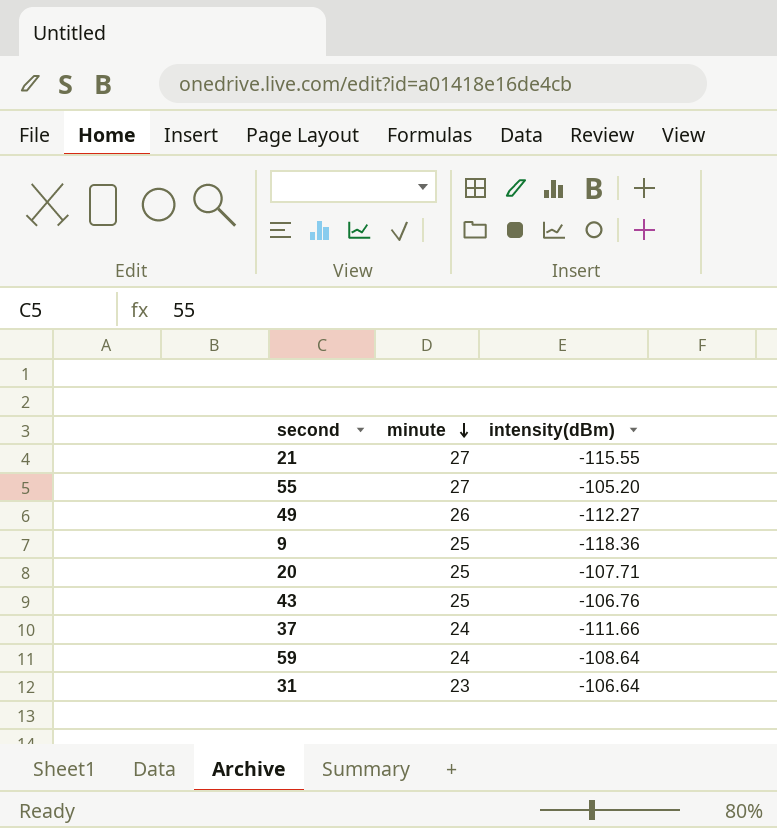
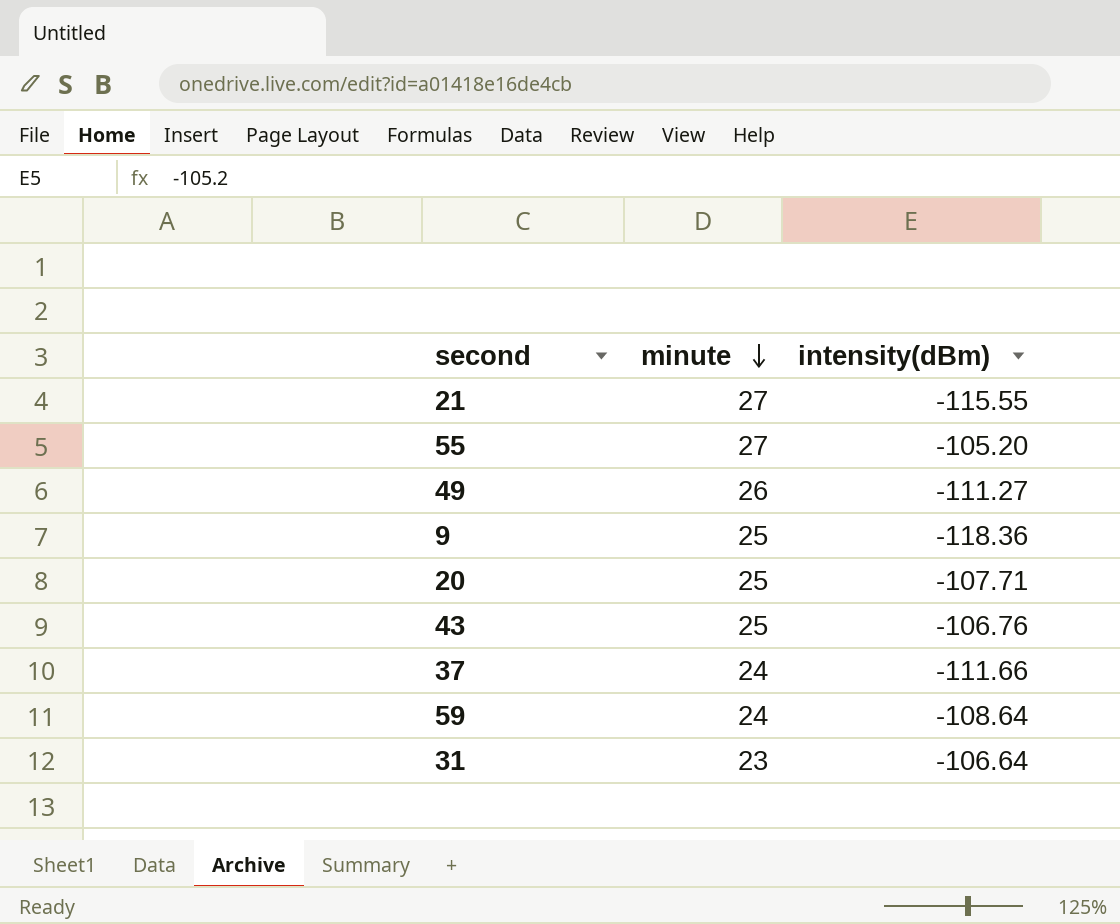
49 | intensity(dBm): -112.27 -> -111.27

